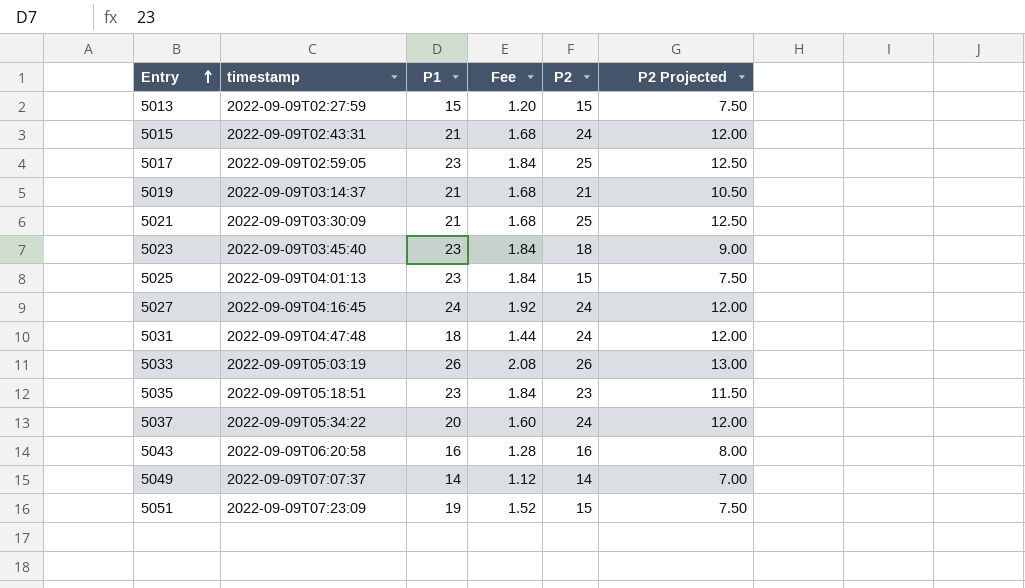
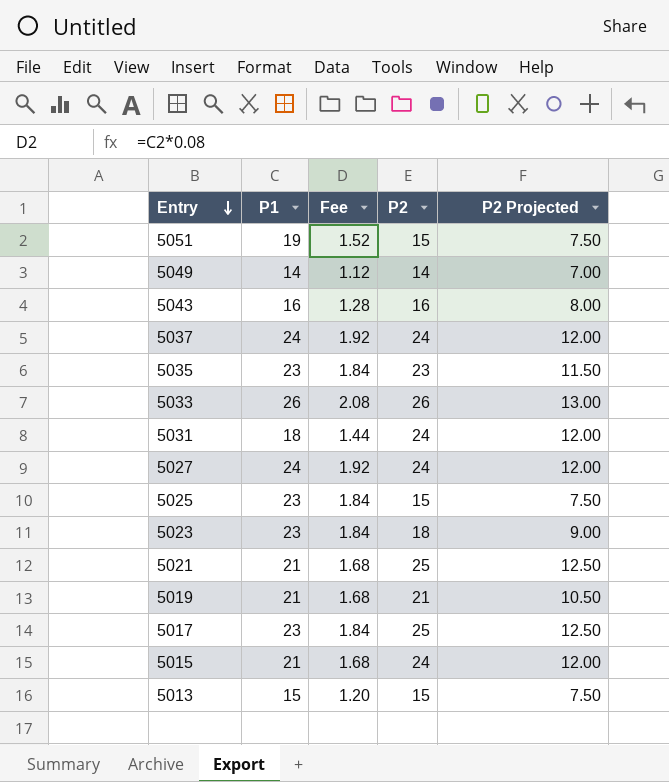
row order: Entry ascending -> Entry descending
column timestamp | position: 2 -> none
5037 | P1: 20 -> 24
5037 | Fee: 1.60 -> 1.92

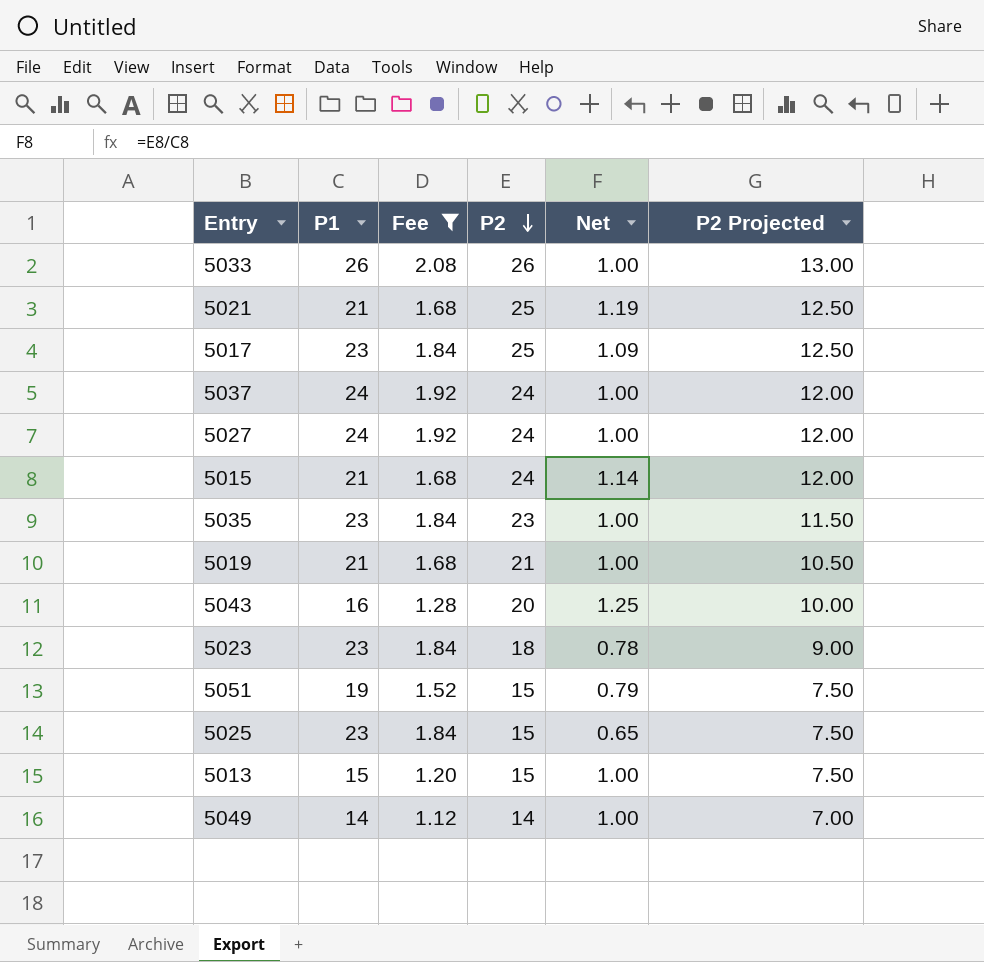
filter: none -> Fee != 1.44
row order: Entry descending -> P2 descending
column Net | formula: none -> [P2] / [P1]
5043 | P2: 16 -> 20
5043 | P2 Projected: 8.00 -> 10.00

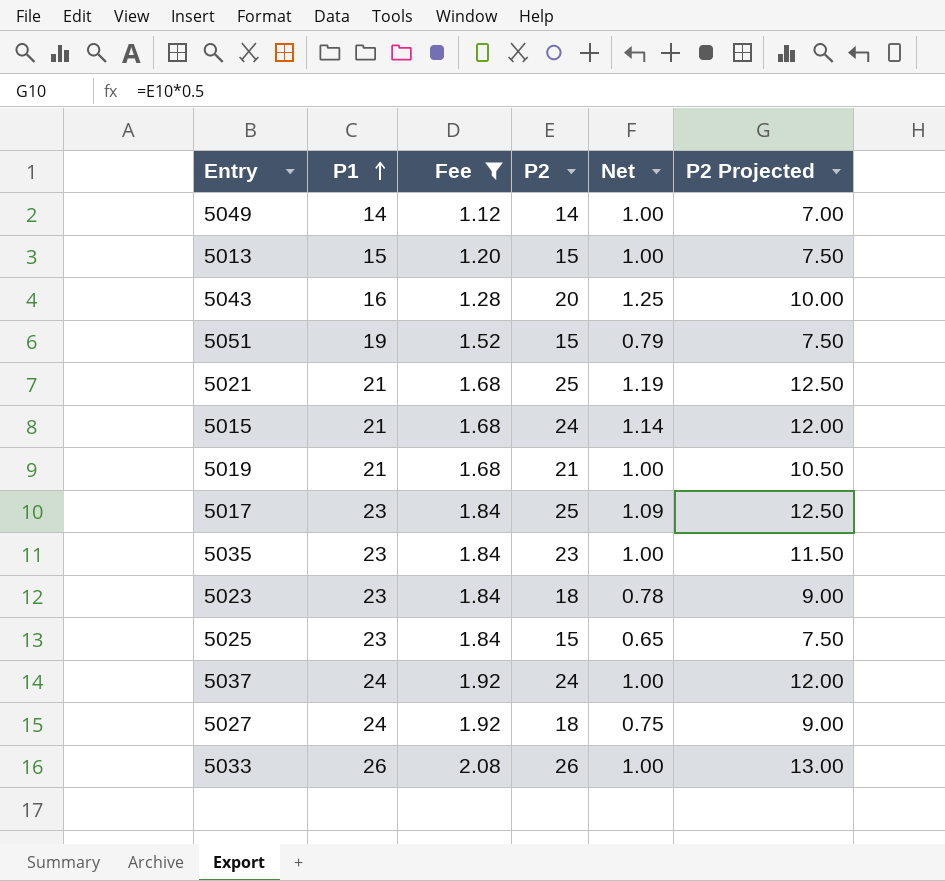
row order: P2 descending -> P1 ascending
5027 | P2: 24 -> 18
5027 | Net: 1.00 -> 0.75
5027 | P2 Projected: 12.00 -> 9.00

